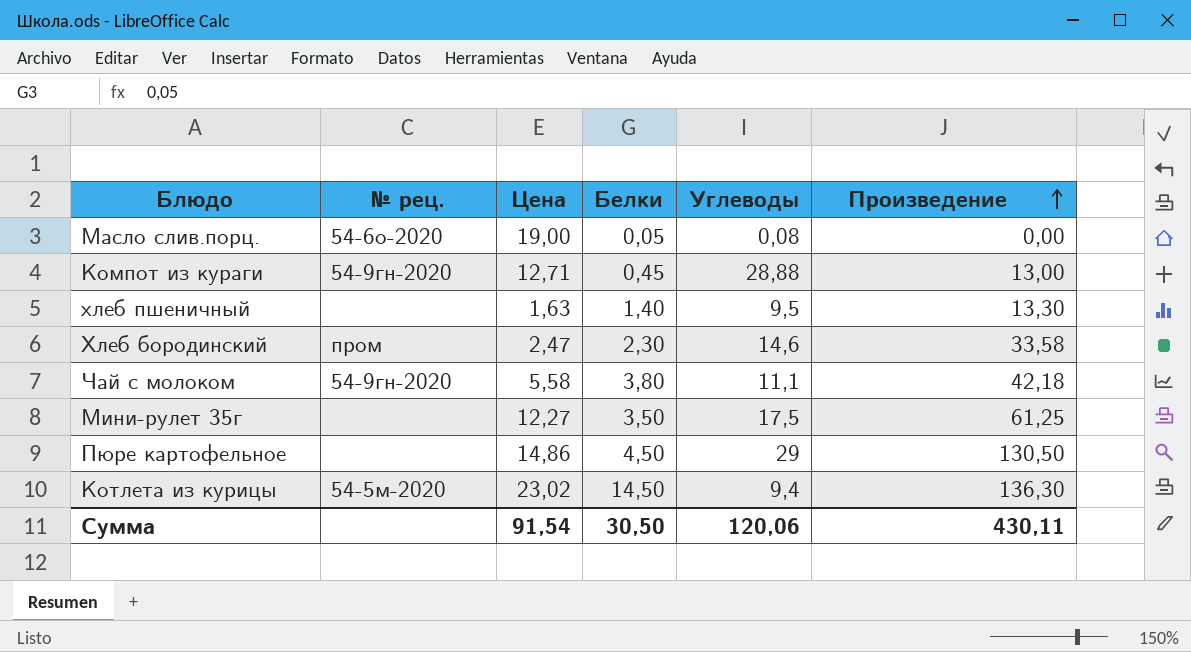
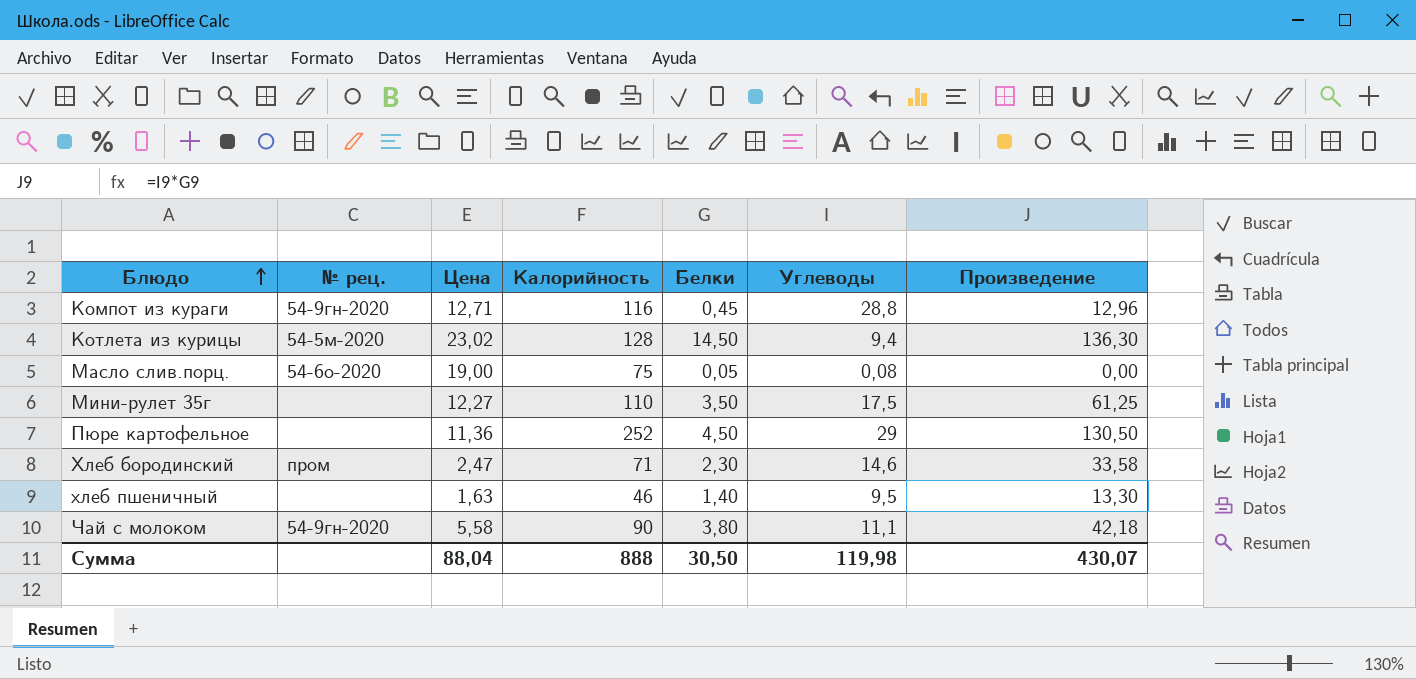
row order: Произведение ascending -> Блюдо ascending
column Калорийность | position: none -> 4
Компот из кураги | Углеводы: 28,88 -> 28,8
Компот из кураги | Произведение: 13,00 -> 12,96
Пюре картофельное | Цена: 14,86 -> 11,36
Сумма | Цена: 91,54 -> 88,04
Сумма | Углеводы: 120,06 -> 119,98
Сумма | Произведение: 430,11 -> 430,07

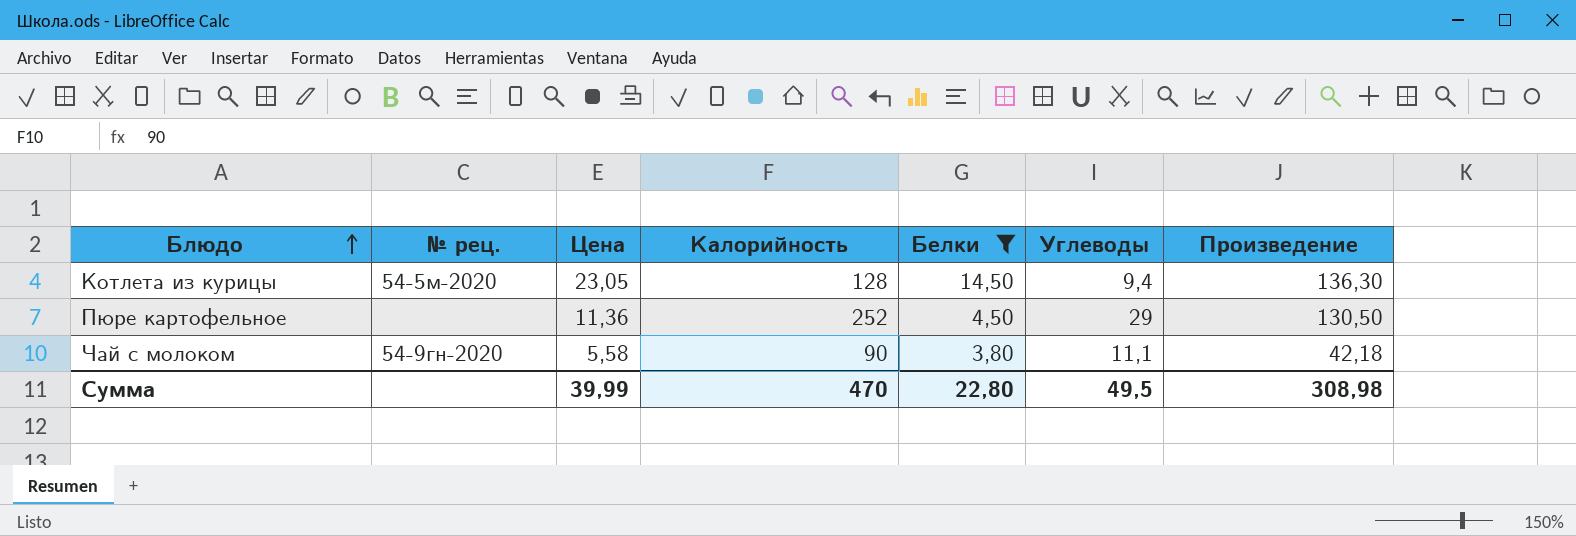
filter: none -> Белки >= 3,80
Котлета из курицы | Цена: 23,02 -> 23,05
Сумма | Цена: 88,04 -> 39,99
Сумма | Калорийность: 888 -> 470
Сумма | Белки: 30,50 -> 22,80
Сумма | Углеводы: 119,98 -> 49,5
Сумма | Произведение: 430,07 -> 308,98

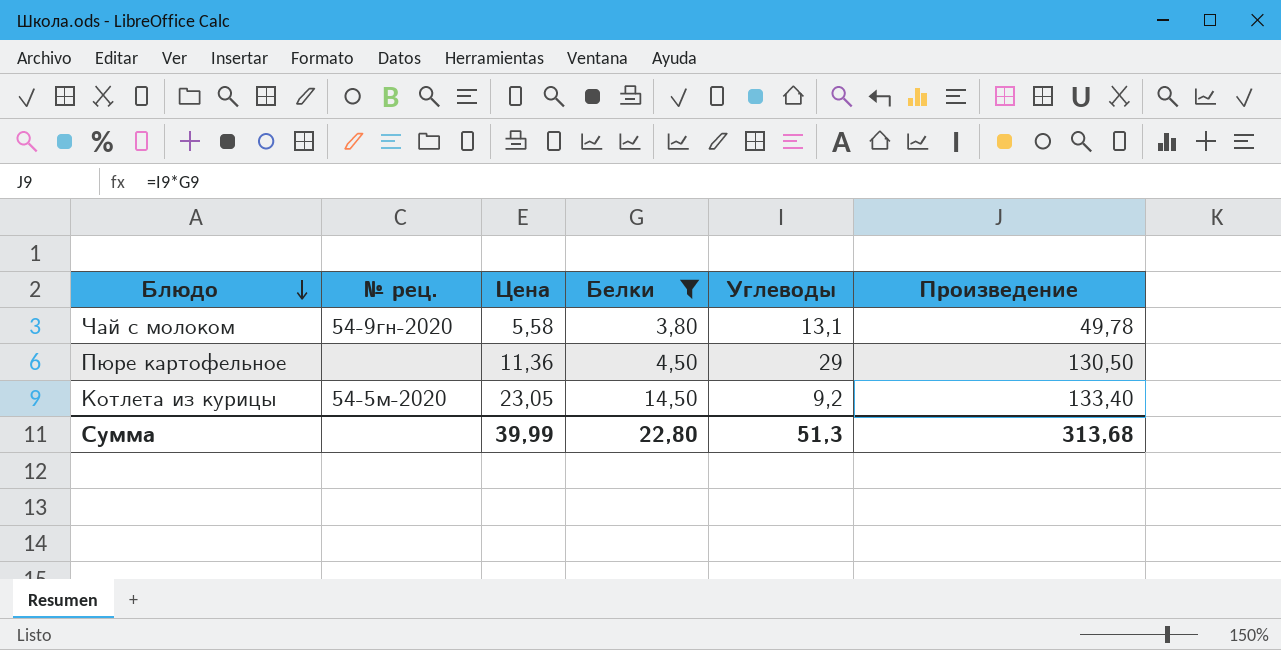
row order: Блюдо ascending -> Блюдо descending
column Калорийность | position: 4 -> none
Чай с молоком | Углеводы: 11,1 -> 13,1
Чай с молоком | Произведение: 42,18 -> 49,78
Котлета из курицы | Углеводы: 9,4 -> 9,2
Котлета из курицы | Произведение: 136,30 -> 133,40
Сумма | Углеводы: 49,5 -> 51,3
Сумма | Произведение: 308,98 -> 313,68

